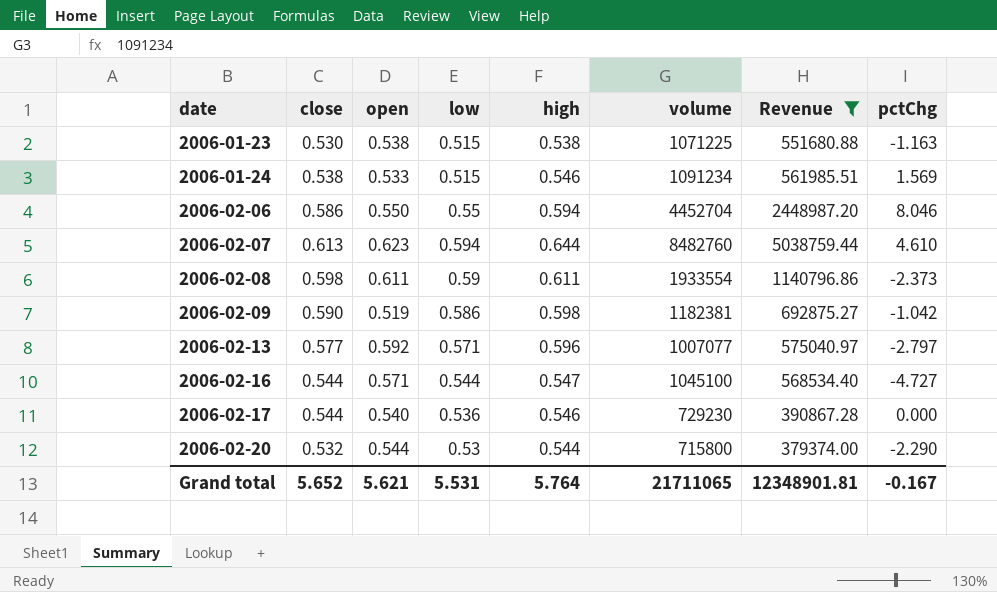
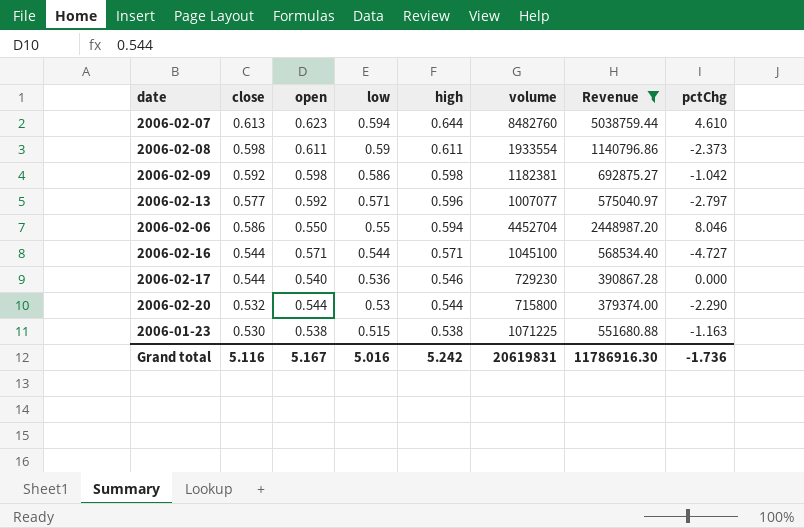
row order: date ascending -> low descending
row 2006-01-24: 0.538 | 0.533 | 0.515 | 0.546 | 1091234 | 561985.51 | 1.569 -> none
2006-02-09 | close: 0.590 -> 0.592
2006-02-09 | open: 0.519 -> 0.598
2006-02-16 | high: 0.547 -> 0.571
Grand total | close: 5.652 -> 5.116
Grand total | open: 5.621 -> 5.167
Grand total | low: 5.531 -> 5.016
Grand total | high: 5.764 -> 5.242
Grand total | volume: 21711065 -> 20619831
Grand total | Revenue: 12348901.81 -> 11786916.30
Grand total | pctChg: -0.167 -> -1.736

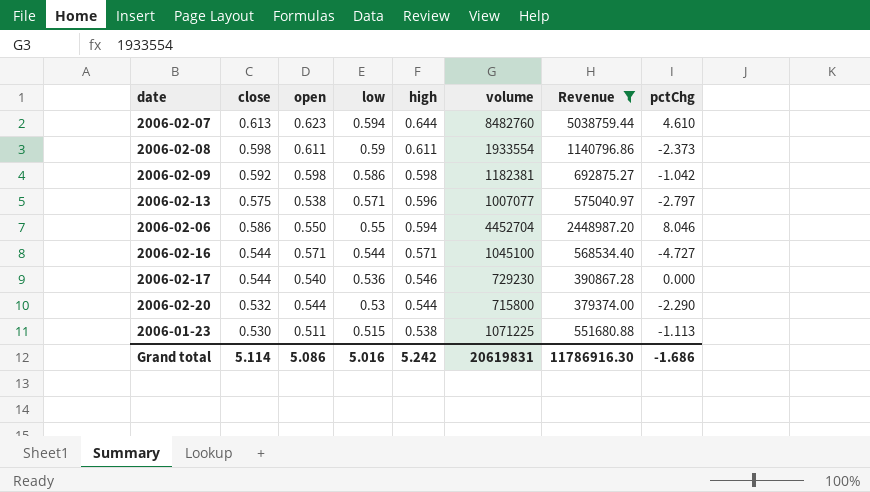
2006-02-13 | close: 0.577 -> 0.575
2006-02-13 | open: 0.592 -> 0.538
2006-01-23 | open: 0.538 -> 0.511
2006-01-23 | pctChg: -1.163 -> -1.113
Grand total | close: 5.116 -> 5.114
Grand total | open: 5.167 -> 5.086
Grand total | pctChg: -1.736 -> -1.686

